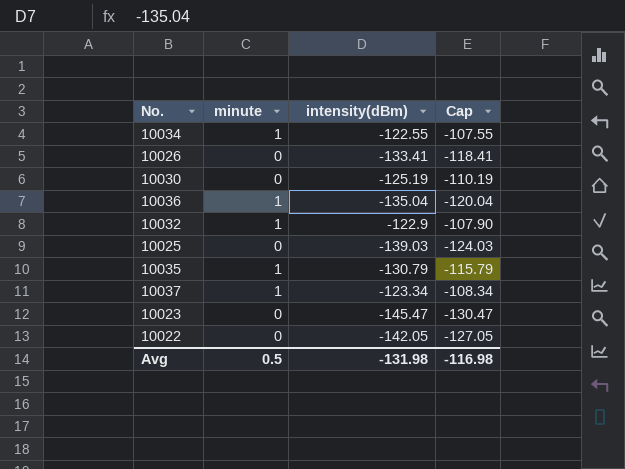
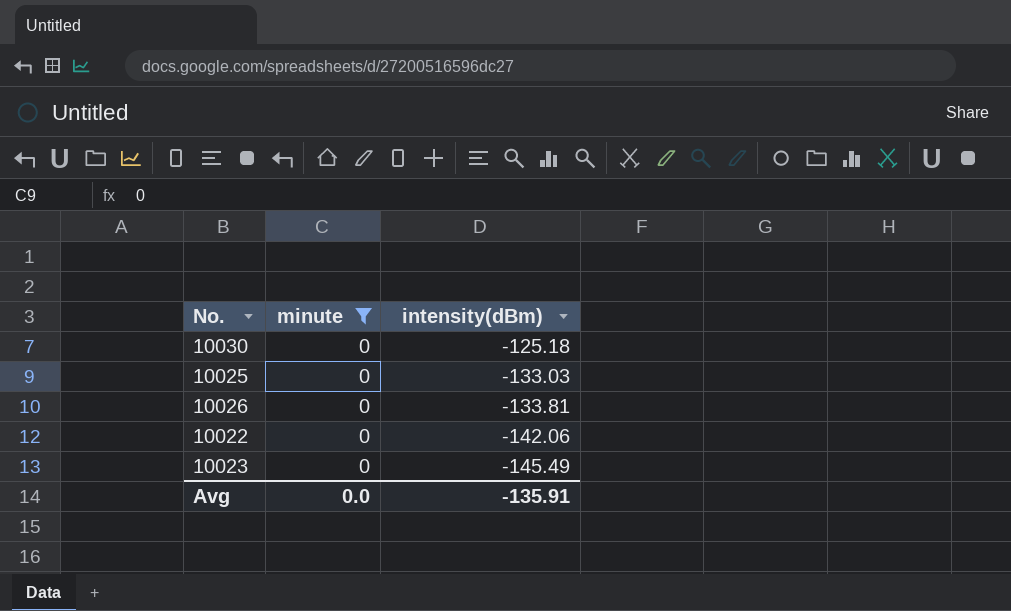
filter: none -> minute = 0
row order: none -> intensity(dBm) descending
column Cap | formula: [intensity(dBm)] + 15 -> none
10030 | intensity(dBm): -125.19 -> -125.18
10025 | intensity(dBm): -139.03 -> -133.03
10026 | intensity(dBm): -133.41 -> -133.81
10022 | intensity(dBm): -142.05 -> -142.06
10023 | intensity(dBm): -145.47 -> -145.49
Avg | minute: 0.5 -> 0.0
Avg | intensity(dBm): -131.98 -> -135.91

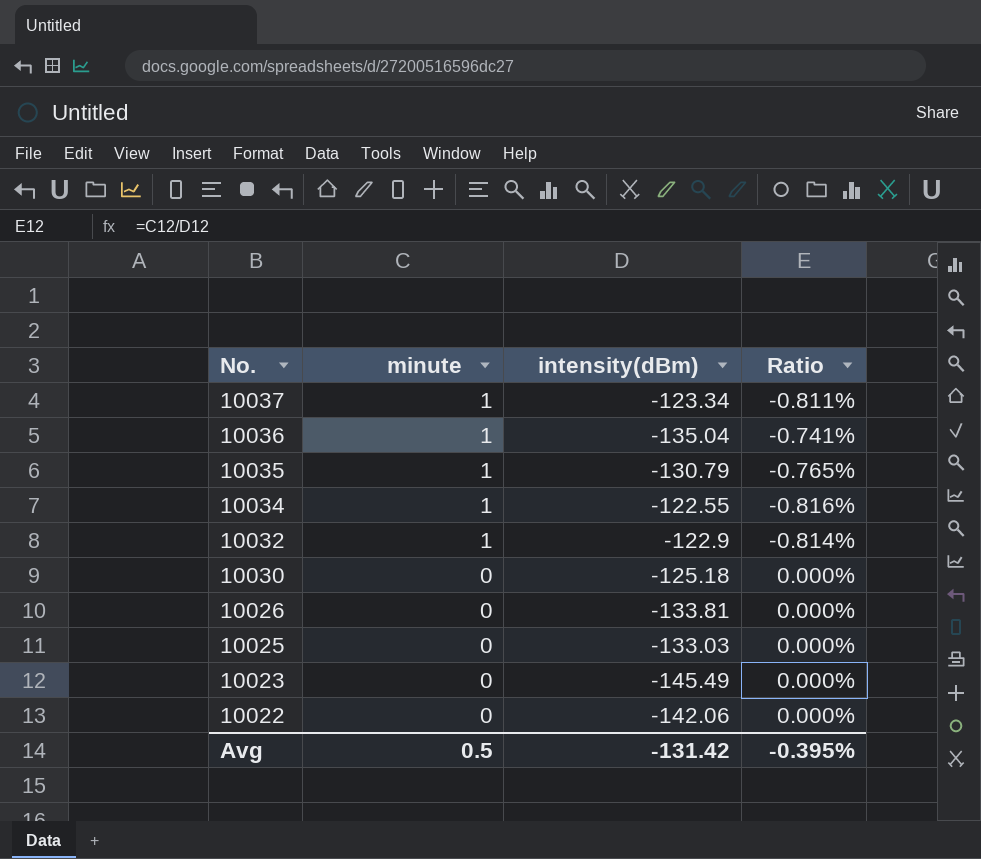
filter: minute = 0 -> none
row order: intensity(dBm) descending -> No. descending
column Ratio | formula: none -> [minute] / [intensity(dBm)]
Avg | minute: 0.0 -> 0.5
Avg | intensity(dBm): -135.91 -> -131.42

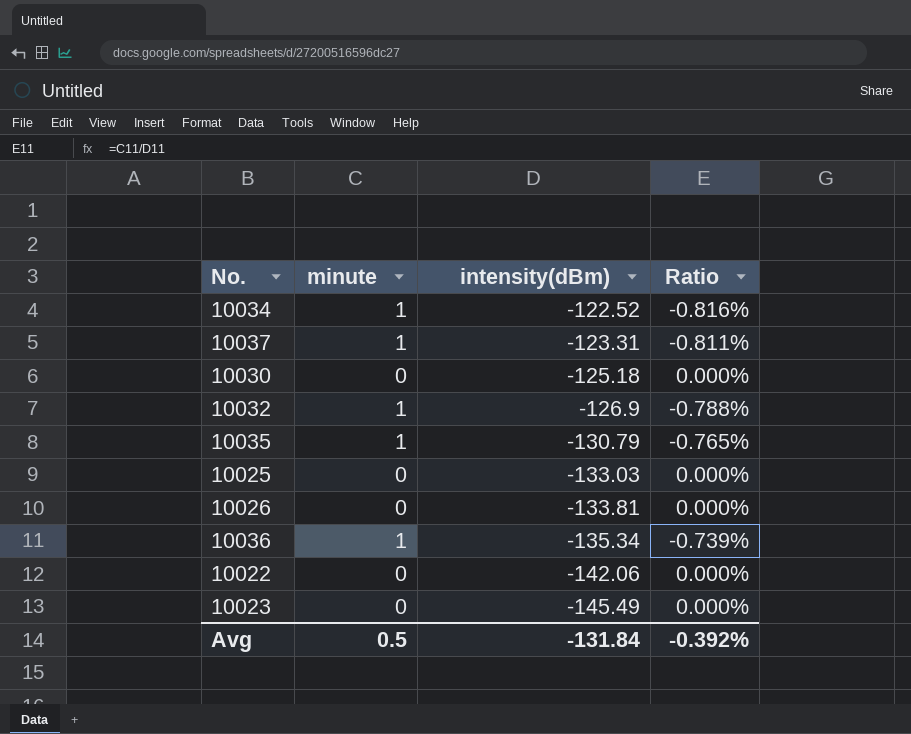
row order: No. descending -> intensity(dBm) descending
10034 | intensity(dBm): -122.55 -> -122.52
10037 | intensity(dBm): -123.34 -> -123.31
10032 | intensity(dBm): -122.9 -> -126.9
10032 | Ratio: -0.814% -> -0.788%
10036 | intensity(dBm): -135.04 -> -135.34
10036 | Ratio: -0.741% -> -0.739%
Avg | intensity(dBm): -131.42 -> -131.84
Avg | Ratio: -0.395% -> -0.392%

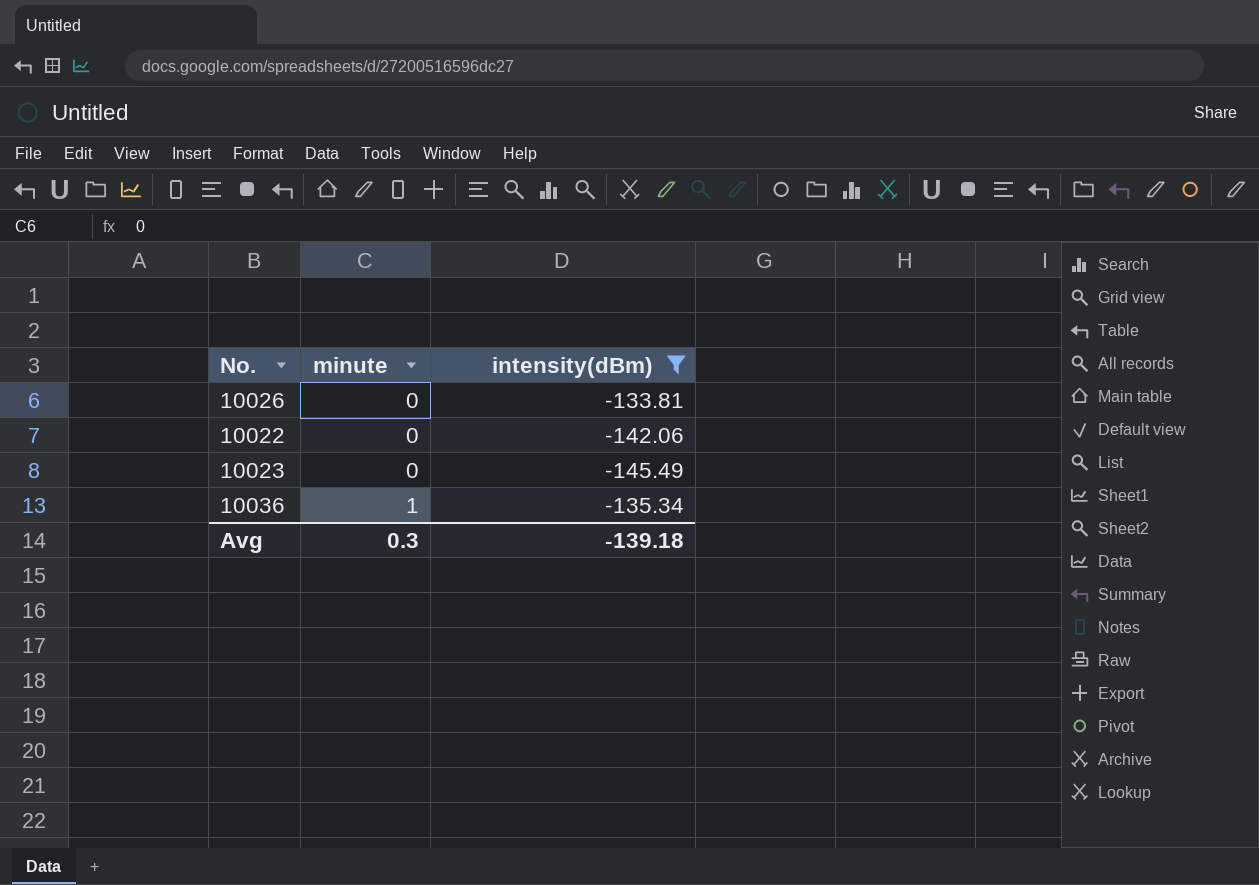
filter: none -> intensity(dBm) <= -133.81
row order: intensity(dBm) descending -> minute ascending
column Ratio | formula: [minute] / [intensity(dBm)] -> none
Avg | minute: 0.5 -> 0.3
Avg | intensity(dBm): -131.84 -> -139.18

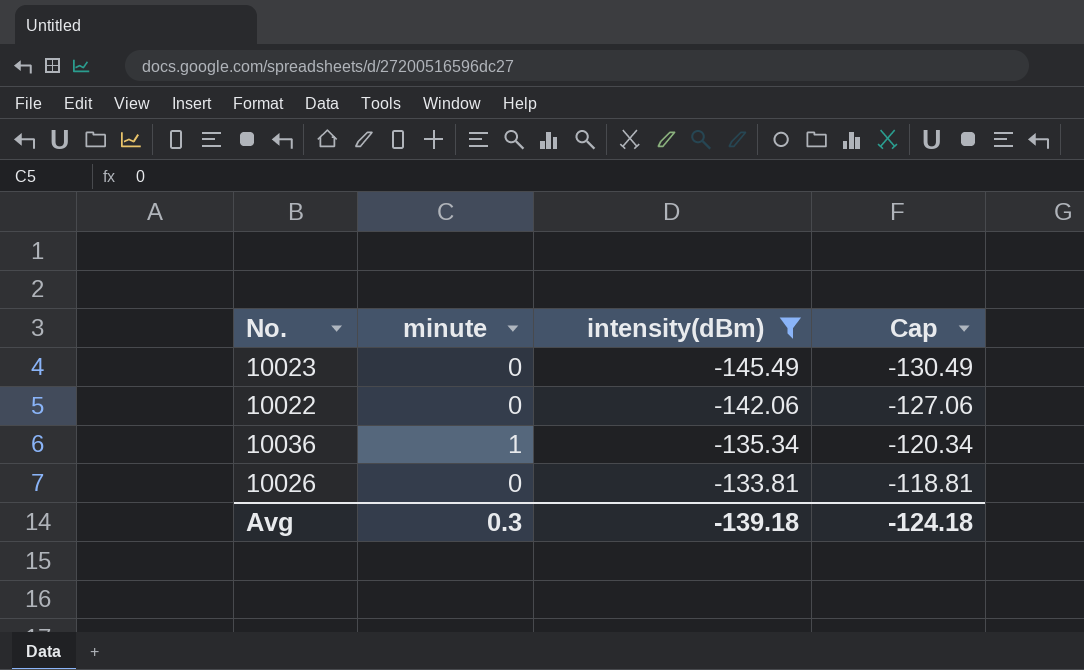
row order: minute ascending -> intensity(dBm) ascending
column Cap | formula: none -> [intensity(dBm)] + 15

